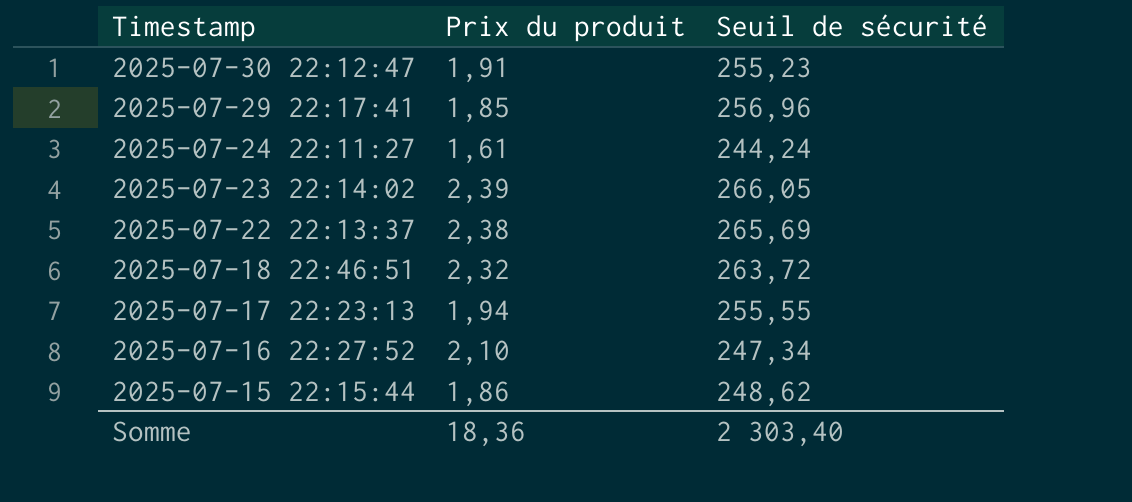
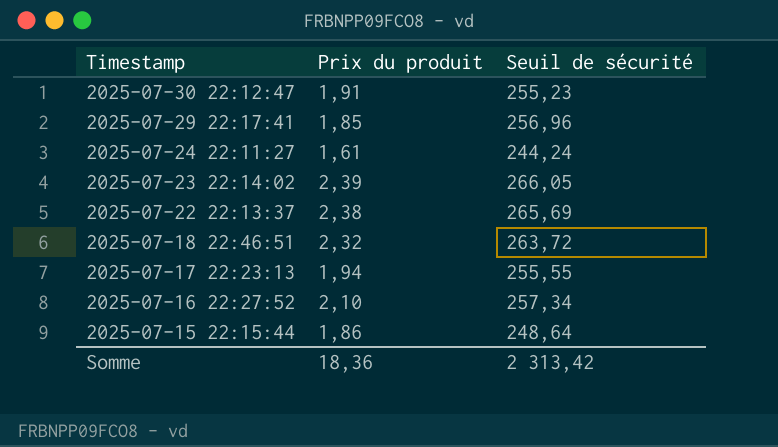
2025-07-16 22:27:52 | Seuil de sécurité: 247,34 -> 257,34
2025-07-15 22:15:44 | Seuil de sécurité: 248,62 -> 248,64
Somme | Seuil de sécurité: 2 303,40 -> 2 313,42

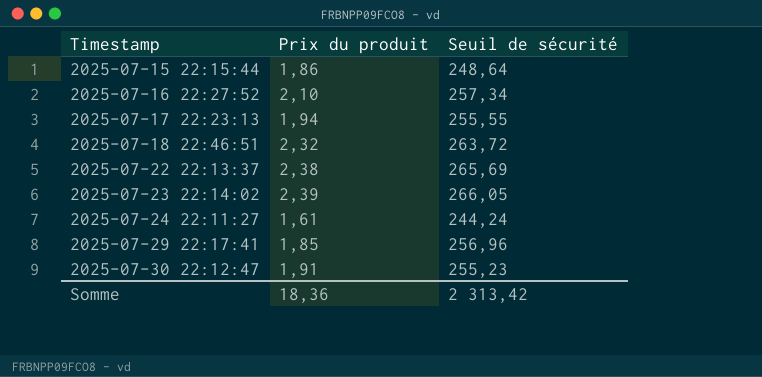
row order: Timestamp descending -> Timestamp ascending

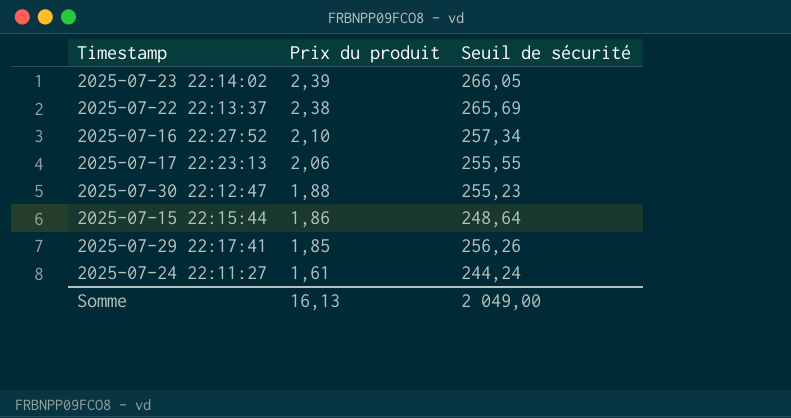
row order: Timestamp ascending -> Prix du produit descending
row 2025-07-18 22:46:51: 2,32 | 263,72 -> none
2025-07-17 22:23:13 | Prix du produit: 1,94 -> 2,06
2025-07-30 22:12:47 | Prix du produit: 1,91 -> 1,88
2025-07-29 22:17:41 | Seuil de sécurité: 256,96 -> 256,26
Somme | Prix du produit: 18,36 -> 16,13
Somme | Seuil de sécurité: 2 313,42 -> 2 049,00

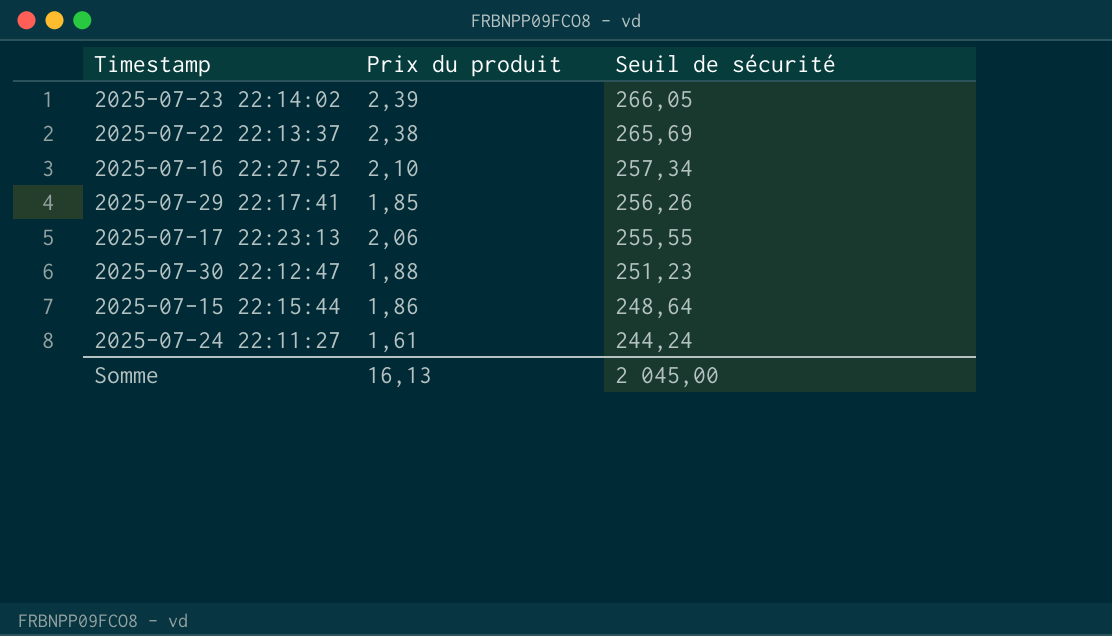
row order: Prix du produit descending -> Seuil de sécurité descending
2025-07-30 22:12:47 | Seuil de sécurité: 255,23 -> 251,23
Somme | Seuil de sécurité: 2 049,00 -> 2 045,00

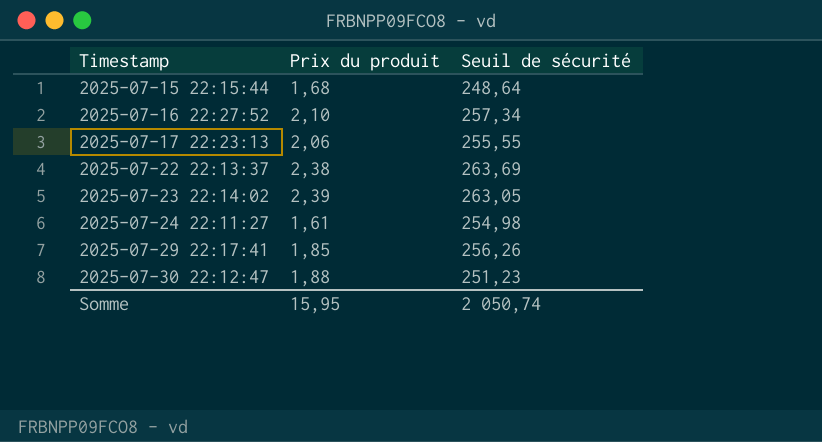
row order: Seuil de sécurité descending -> Timestamp ascending
2025-07-15 22:15:44 | Prix du produit: 1,86 -> 1,68
2025-07-22 22:13:37 | Seuil de sécurité: 265,69 -> 263,69
2025-07-23 22:14:02 | Seuil de sécurité: 266,05 -> 263,05
2025-07-24 22:11:27 | Seuil de sécurité: 244,24 -> 254,98
Somme | Prix du produit: 16,13 -> 15,95
Somme | Seuil de sécurité: 2 045,00 -> 2 050,74

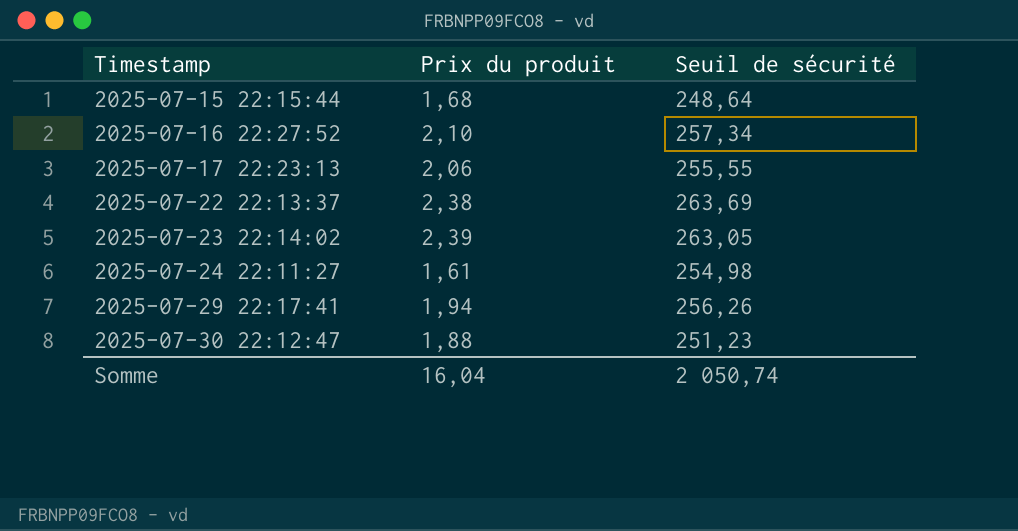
2025-07-29 22:17:41 | Prix du produit: 1,85 -> 1,94
Somme | Prix du produit: 15,95 -> 16,04

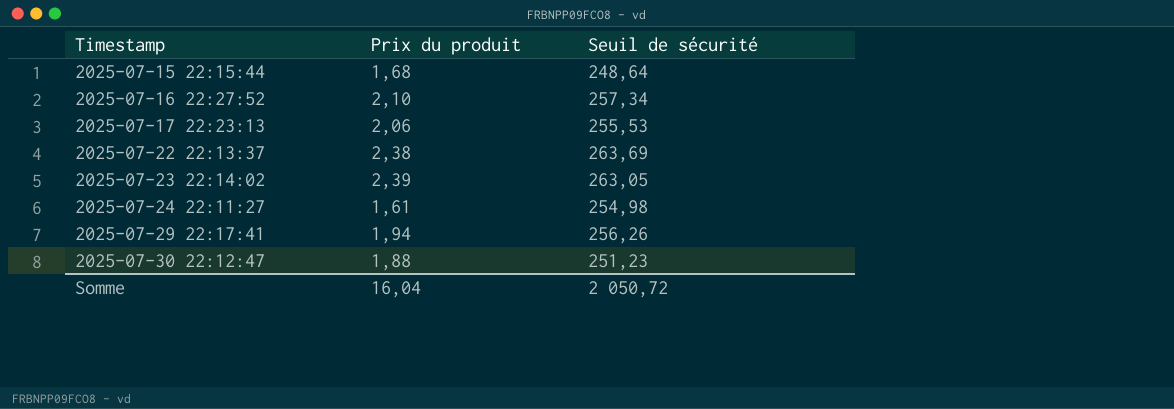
2025-07-17 22:23:13 | Seuil de sécurité: 255,55 -> 255,53
Somme | Seuil de sécurité: 2 050,74 -> 2 050,72

